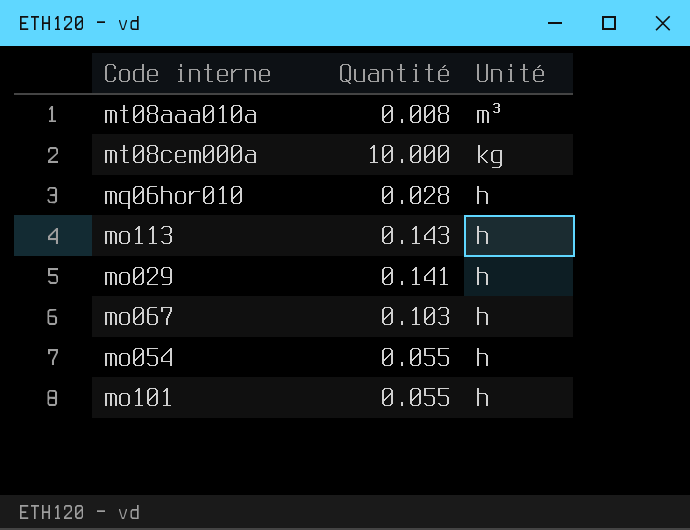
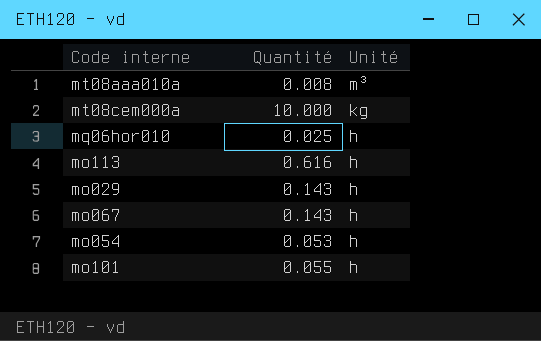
mq06hor010 | Quantité: 0.028 -> 0.025
mo113 | Quantité: 0.143 -> 0.616
mo029 | Quantité: 0.141 -> 0.143
mo067 | Quantité: 0.103 -> 0.143
mo054 | Quantité: 0.055 -> 0.053

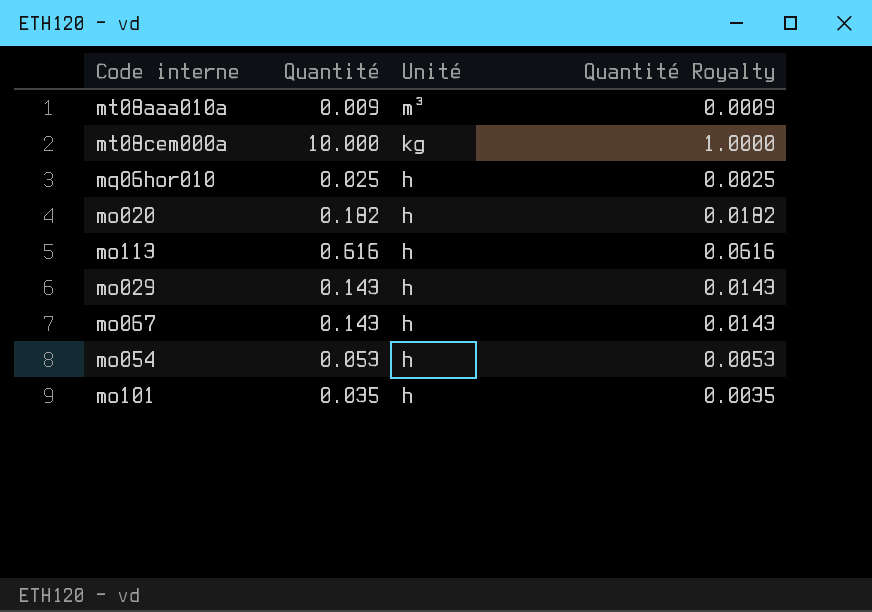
column Quantité Royalty | formula: none -> [Quantité] * 0.1
mt08aaa010a | Quantité: 0.008 -> 0.009
row mo020: none -> 0.182 | h | 0.0182
mo101 | Quantité: 0.055 -> 0.035

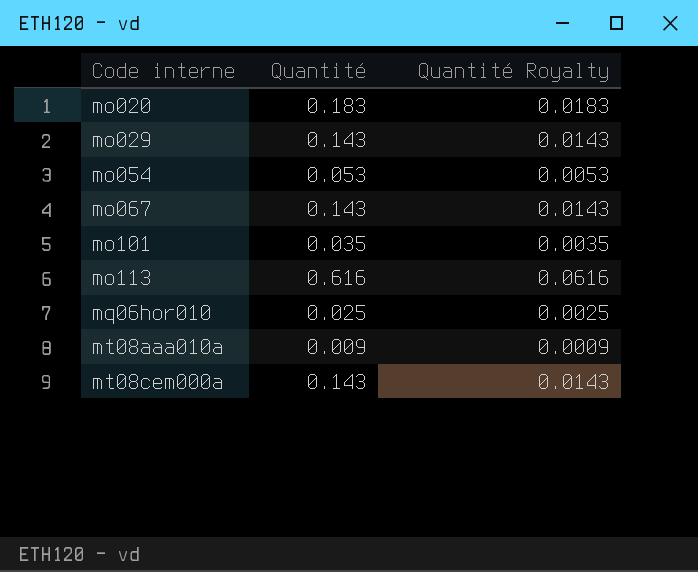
row order: Unité descending -> Code interne ascending
column Unité | position: 3 -> none
mo020 | Quantité: 0.182 -> 0.183
mo020 | Quantité Royalty: 0.0182 -> 0.0183
mt08cem000a | Quantité: 10.000 -> 0.143
mt08cem000a | Quantité Royalty: 1.0000 -> 0.0143

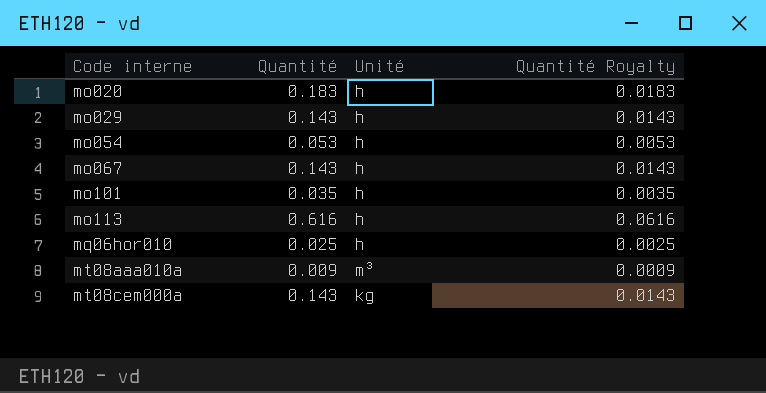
column Unité | position: none -> 3

